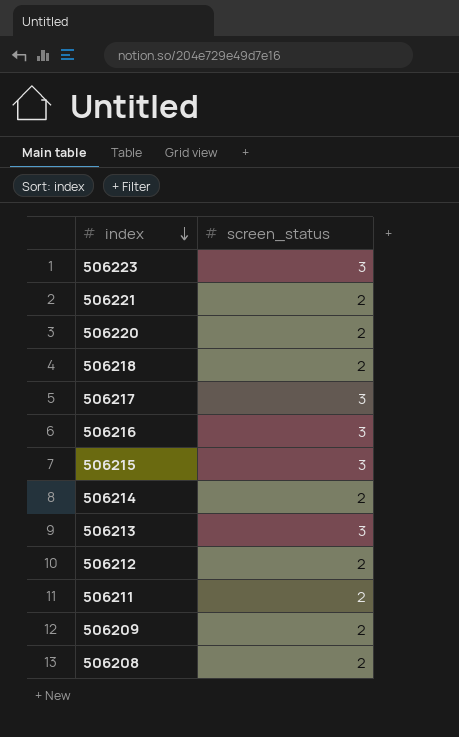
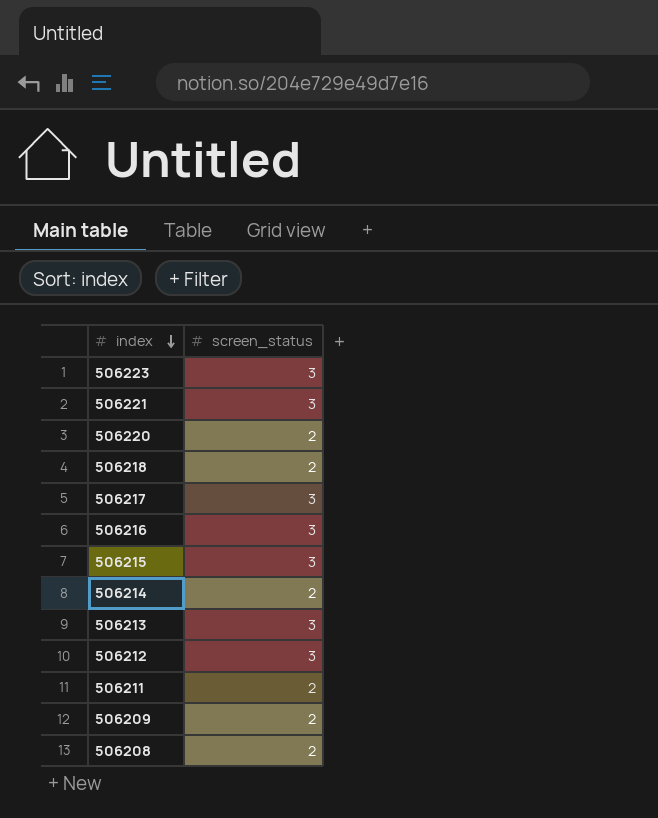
506221 | screen_status: 2 -> 3
506212 | screen_status: 2 -> 3

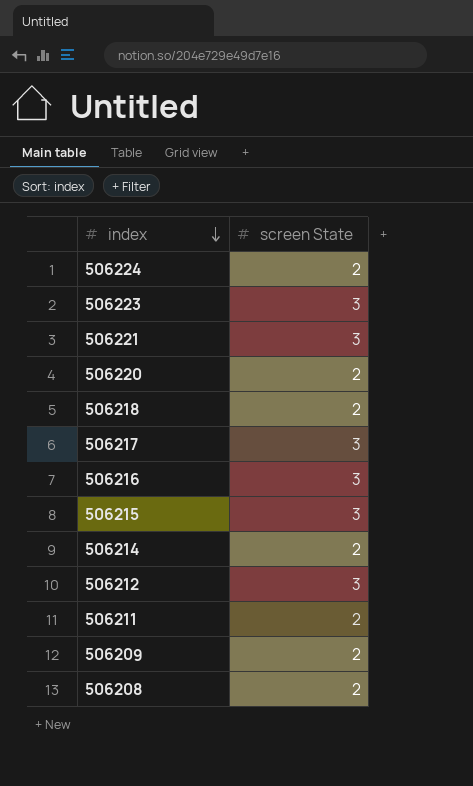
column name: screen_status -> screen State
row 506213: 3 -> none
row 506224: none -> 2

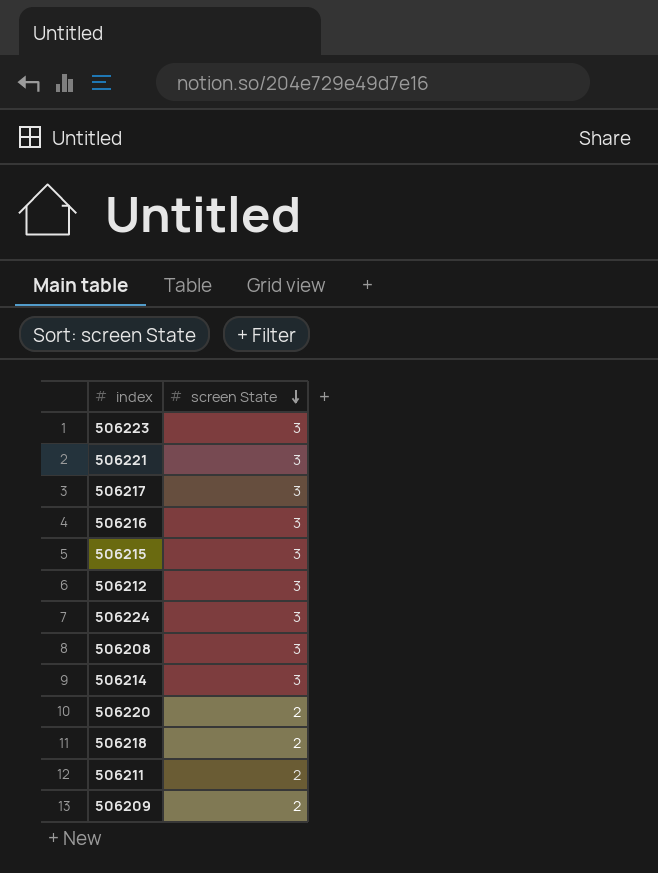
row order: index descending -> screen State descending
506224 | screen State: 2 -> 3
506208 | screen State: 2 -> 3
506214 | screen State: 2 -> 3

